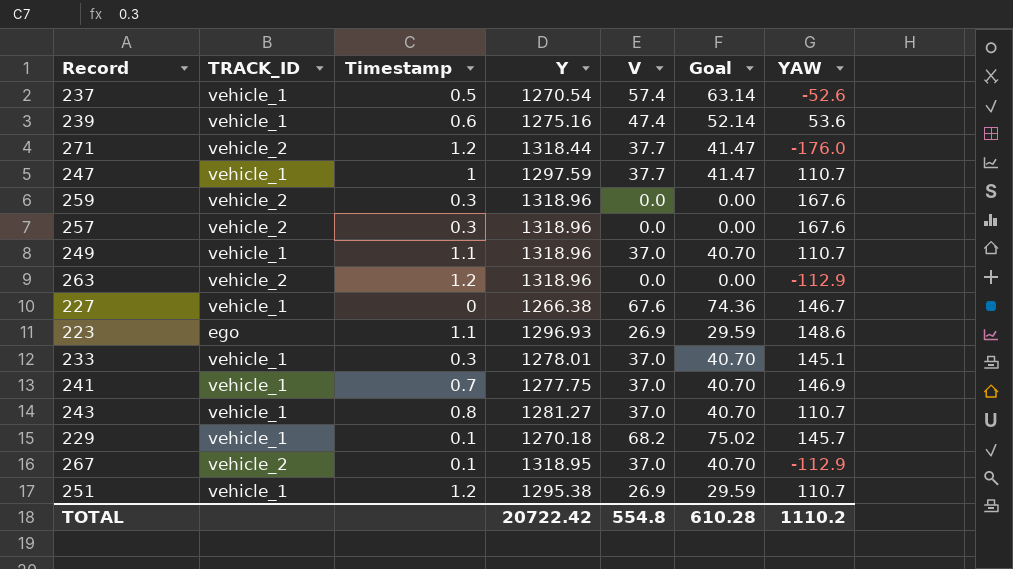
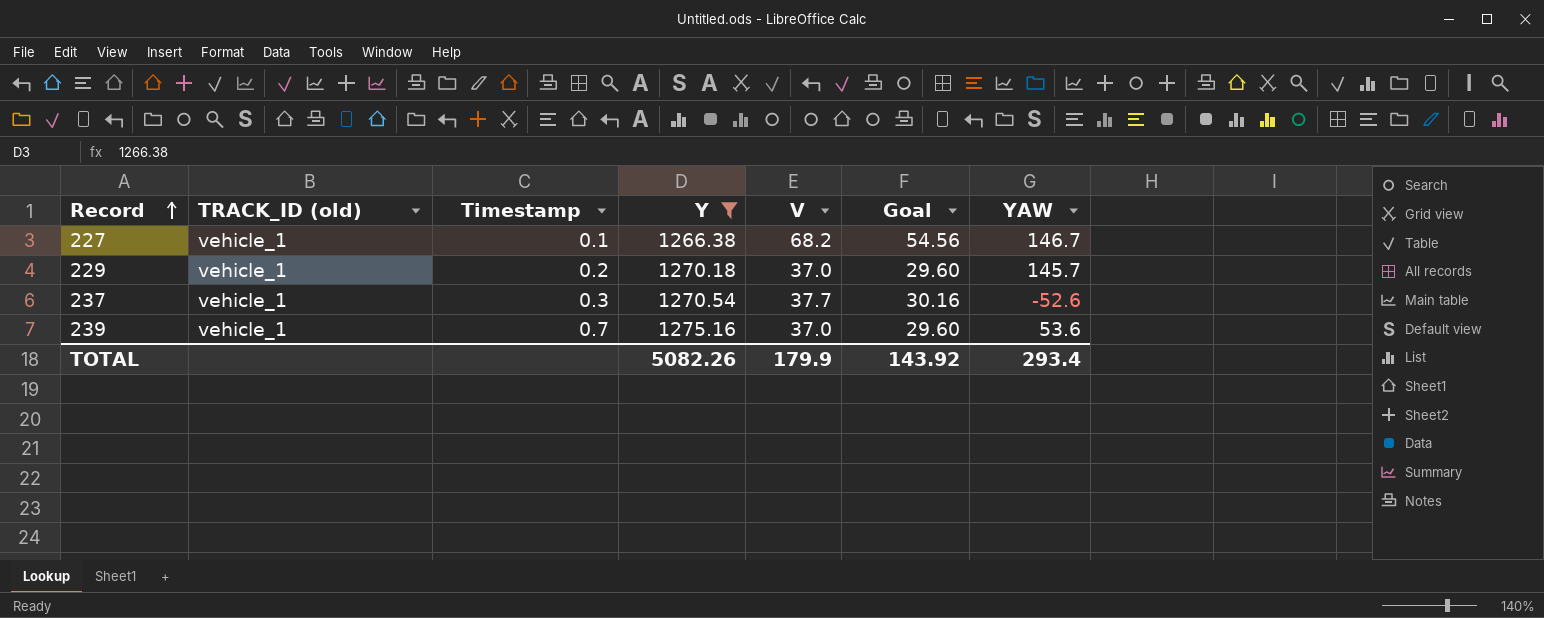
filter: none -> Y <= 1275.16
row order: none -> Record ascending
column name: TRACK_ID -> TRACK_ID (old)
column Goal | formula: [V] * 1.1 -> [V] * 0.8
227 | Timestamp: 0 -> 0.1
227 | V: 67.6 -> 68.2
229 | Timestamp: 0.1 -> 0.2
229 | V: 68.2 -> 37.0
237 | Timestamp: 0.5 -> 0.3
237 | V: 57.4 -> 37.7
239 | Timestamp: 0.6 -> 0.7
239 | V: 47.4 -> 37.0
TOTAL | Y: 20722.42 -> 5082.26
TOTAL | V: 554.8 -> 179.9
TOTAL | Goal: 610.28 -> 143.92
TOTAL | YAW: 1110.2 -> 293.4

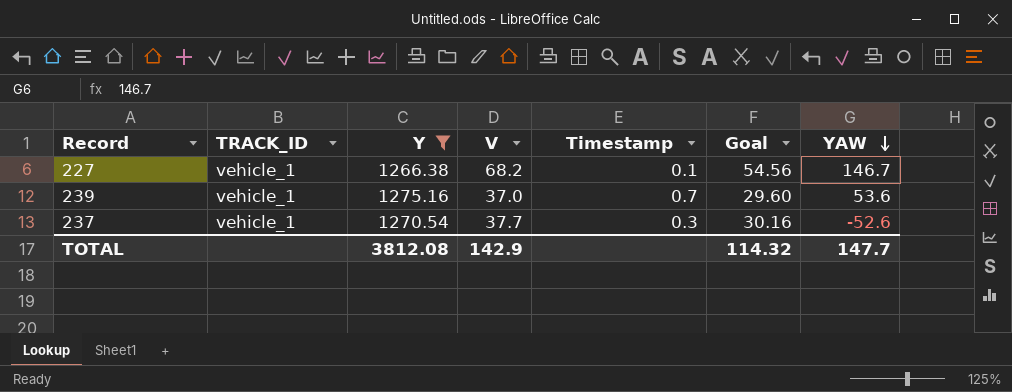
row order: Record ascending -> YAW descending
column name: TRACK_ID (old) -> TRACK_ID
column Timestamp | position: 3 -> 5
row 229: vehicle_1 | 0.2 | 1270.18 | 37.0 | 29.60 | 145.7 -> none
TOTAL | Y: 5082.26 -> 3812.08
TOTAL | V: 179.9 -> 142.9
TOTAL | Goal: 143.92 -> 114.32
TOTAL | YAW: 293.4 -> 147.7

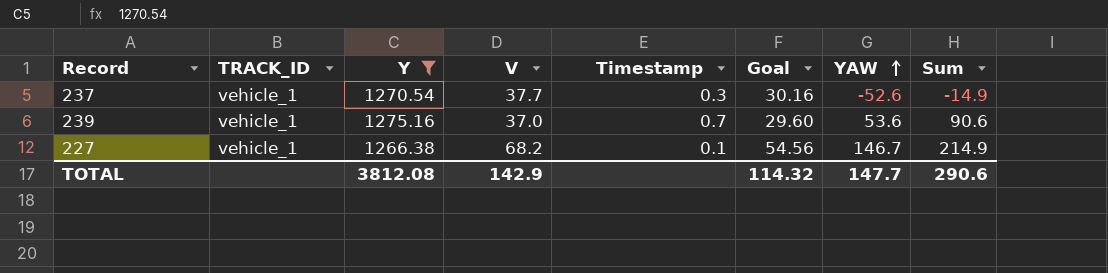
row order: YAW descending -> YAW ascending
column Sum | formula: none -> [V] + [YAW]

